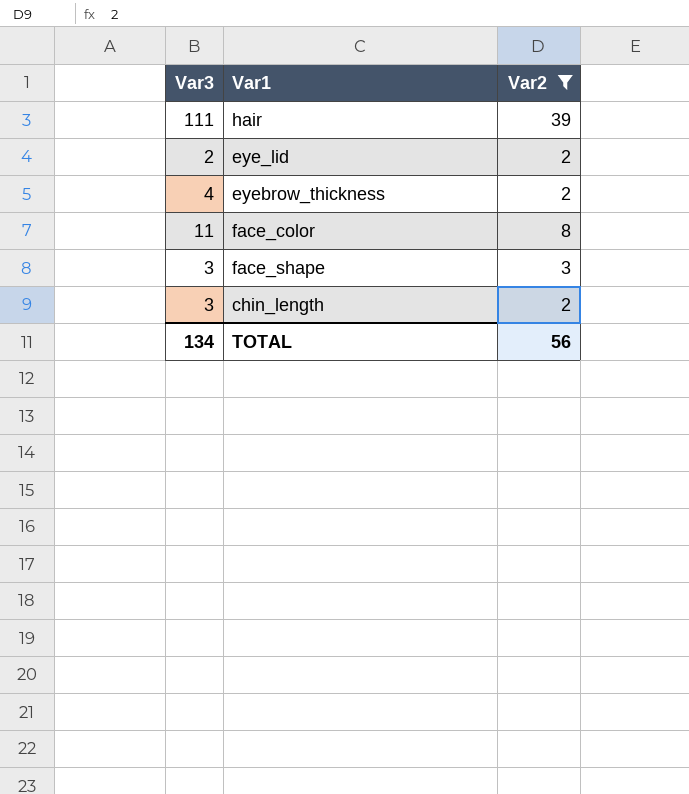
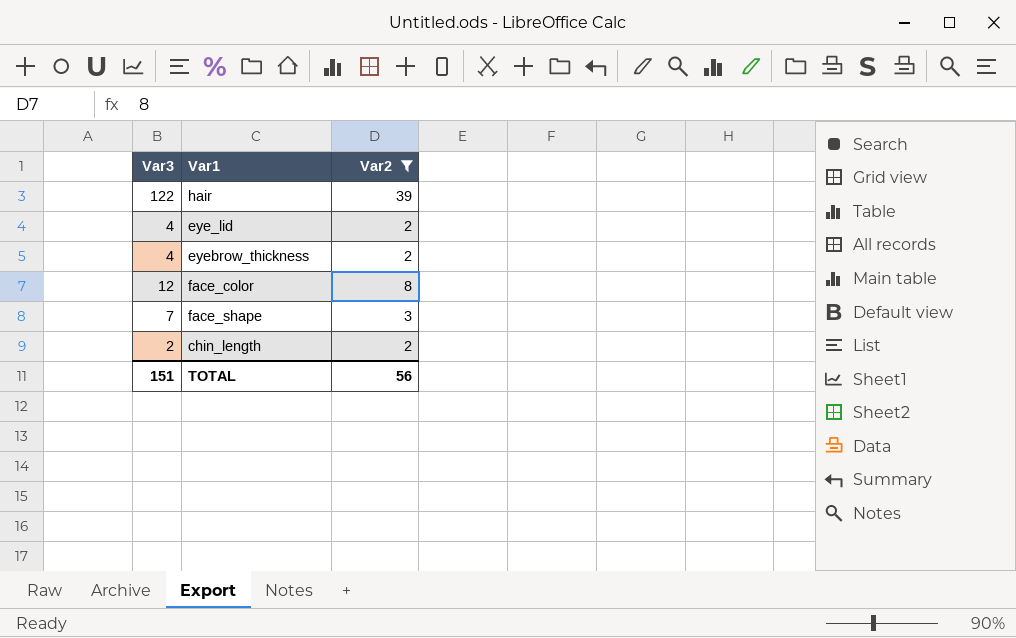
hair | Var3: 111 -> 122
eye_lid | Var3: 2 -> 4
face_color | Var3: 11 -> 12
face_shape | Var3: 3 -> 7
chin_length | Var3: 3 -> 2
TOTAL | Var3: 134 -> 151

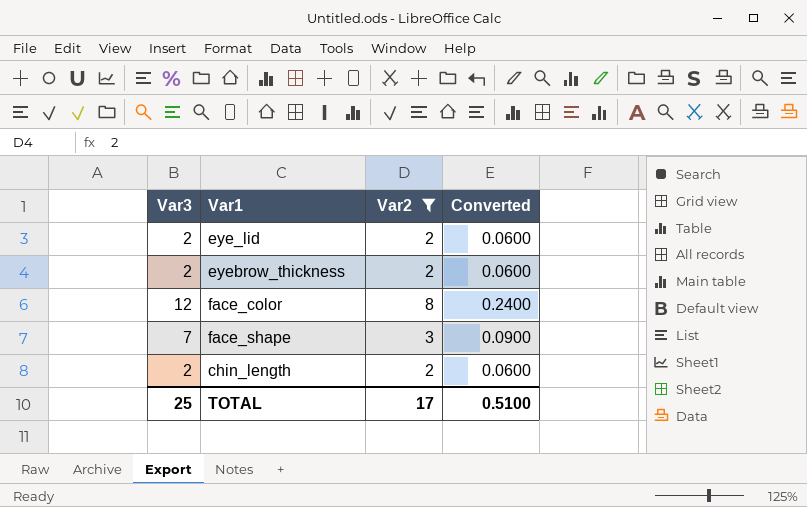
column Converted | formula: none -> [Var2] * 0.03
row hair: 122 | 39 -> none
eye_lid | Var3: 4 -> 2
eyebrow_thickness | Var3: 4 -> 2
TOTAL | Var3: 151 -> 25
TOTAL | Var2: 56 -> 17

